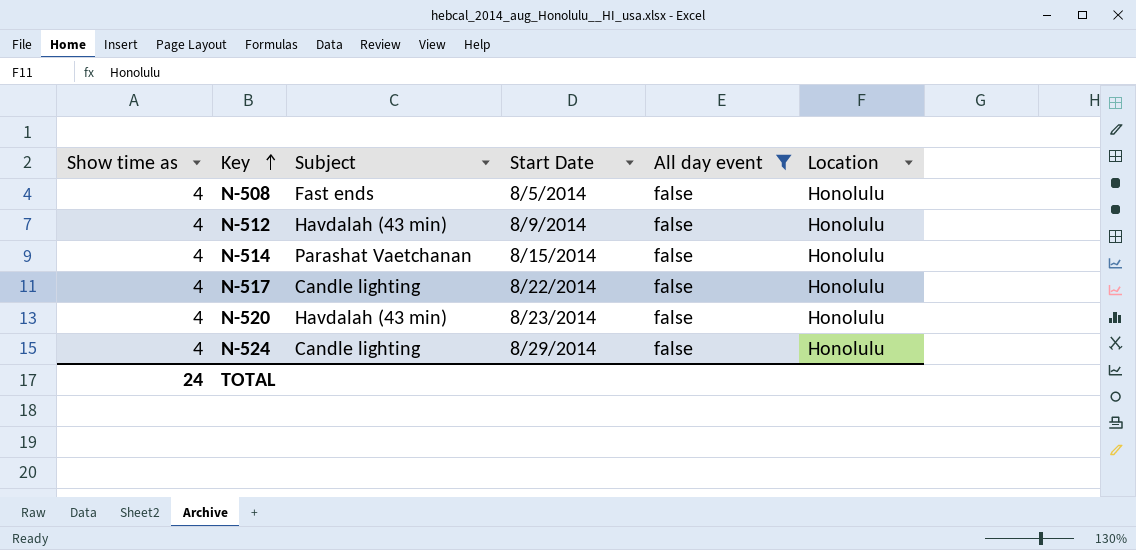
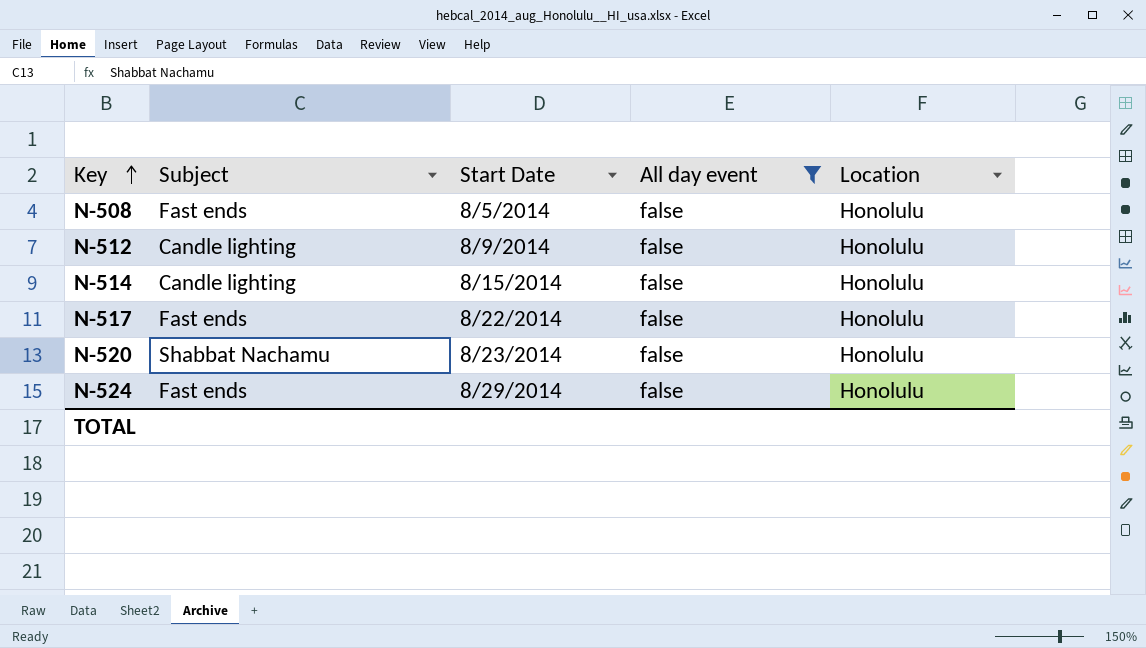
column Show time as | position: 1 -> none
N-512 | Subject: Havdalah (43 min) -> Candle lighting
N-514 | Subject: Parashat Vaetchanan -> Candle lighting
N-517 | Subject: Candle lighting -> Fast ends
N-520 | Subject: Havdalah (43 min) -> Shabbat Nachamu
N-524 | Subject: Candle lighting -> Fast ends

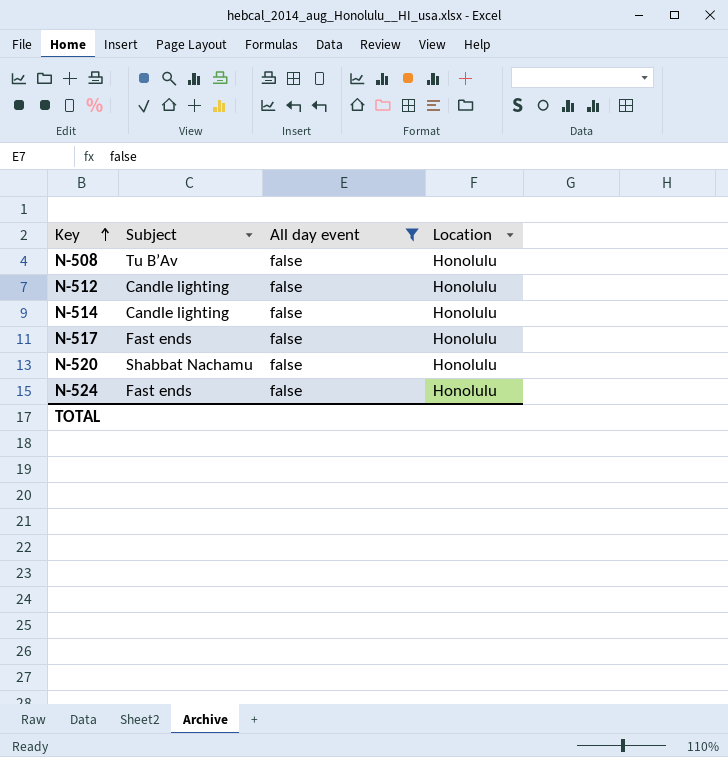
column Start Date | position: 3 -> none
N-508 | Subject: Fast ends -> Tu B’Av

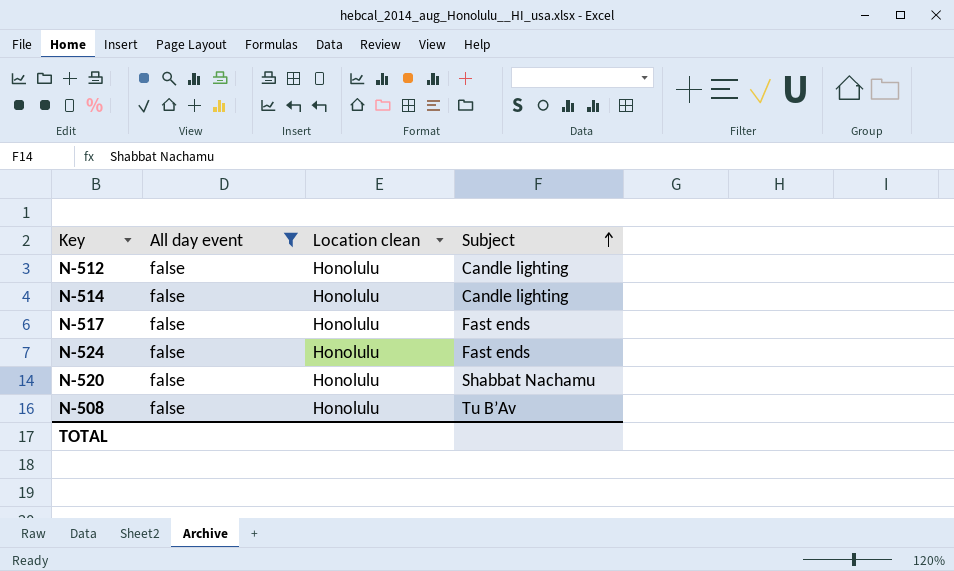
row order: Key ascending -> Subject ascending
column name: Location -> Location clean
column Subject | position: 2 -> 4

